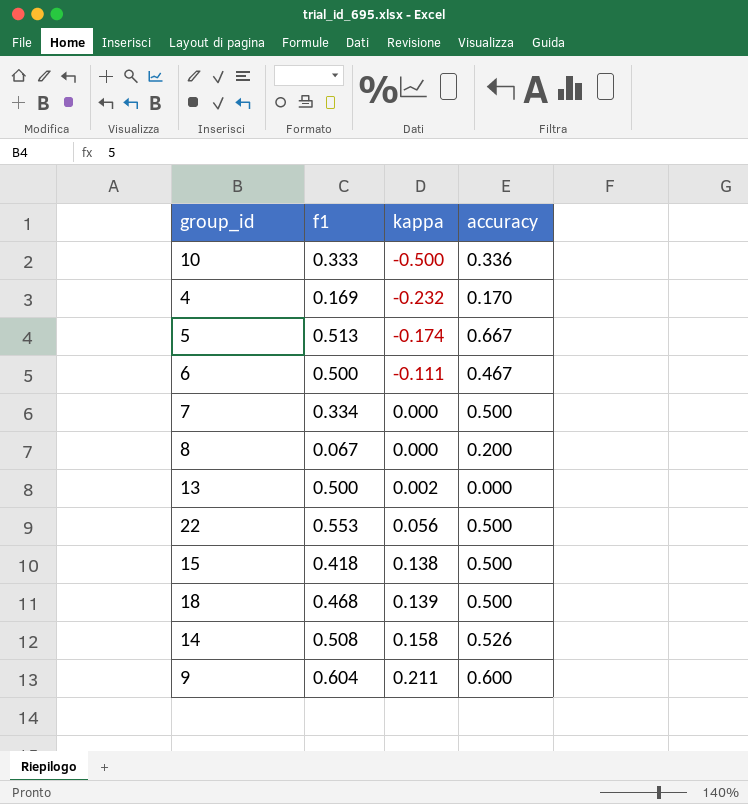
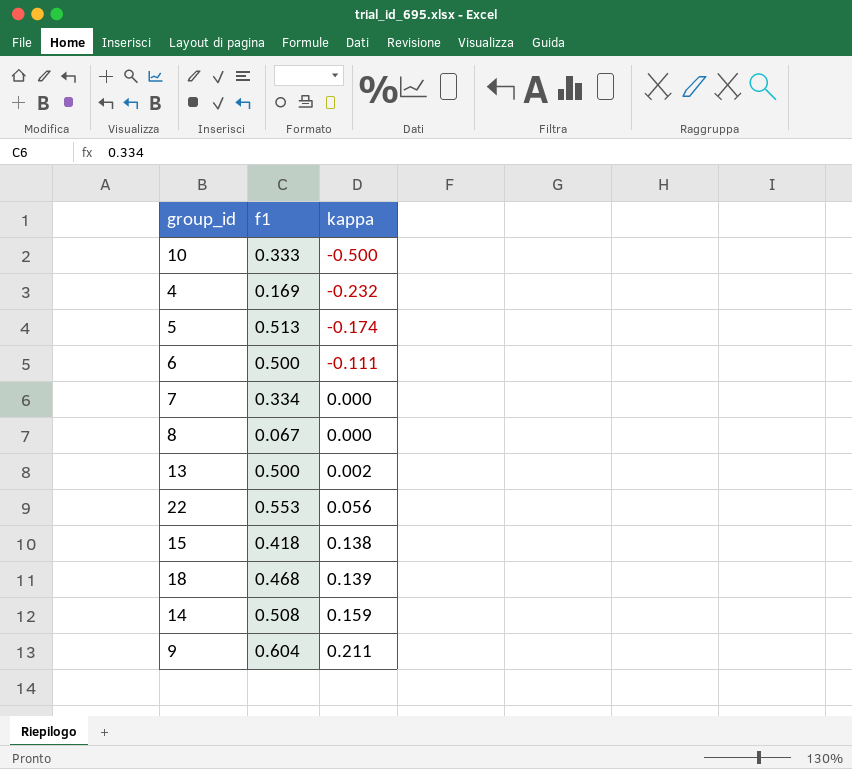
column accuracy | position: 4 -> none
14 | kappa: 0.158 -> 0.159

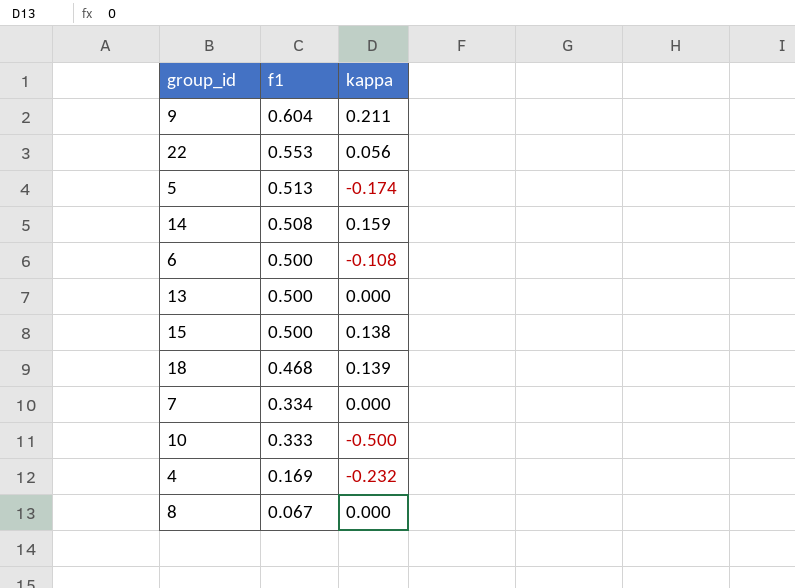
row order: kappa ascending -> f1 descending
6 | kappa: -0.111 -> -0.108
13 | kappa: 0.002 -> 0.000
15 | f1: 0.418 -> 0.500

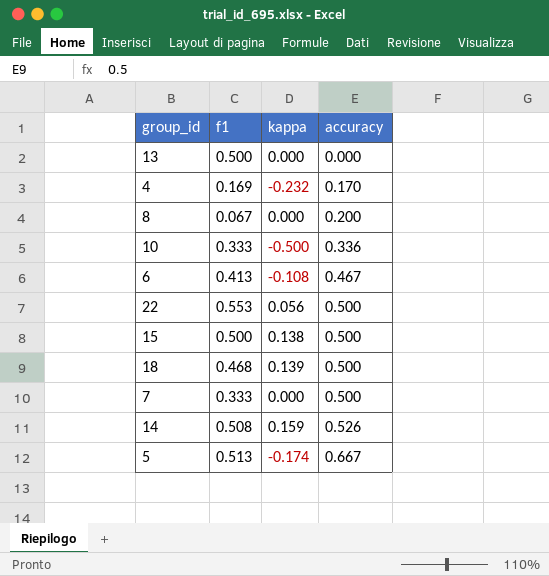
row order: f1 descending -> accuracy ascending
column accuracy | position: none -> 4
row 9: 0.604 | 0.211 -> none
6 | f1: 0.500 -> 0.413
7 | f1: 0.334 -> 0.333

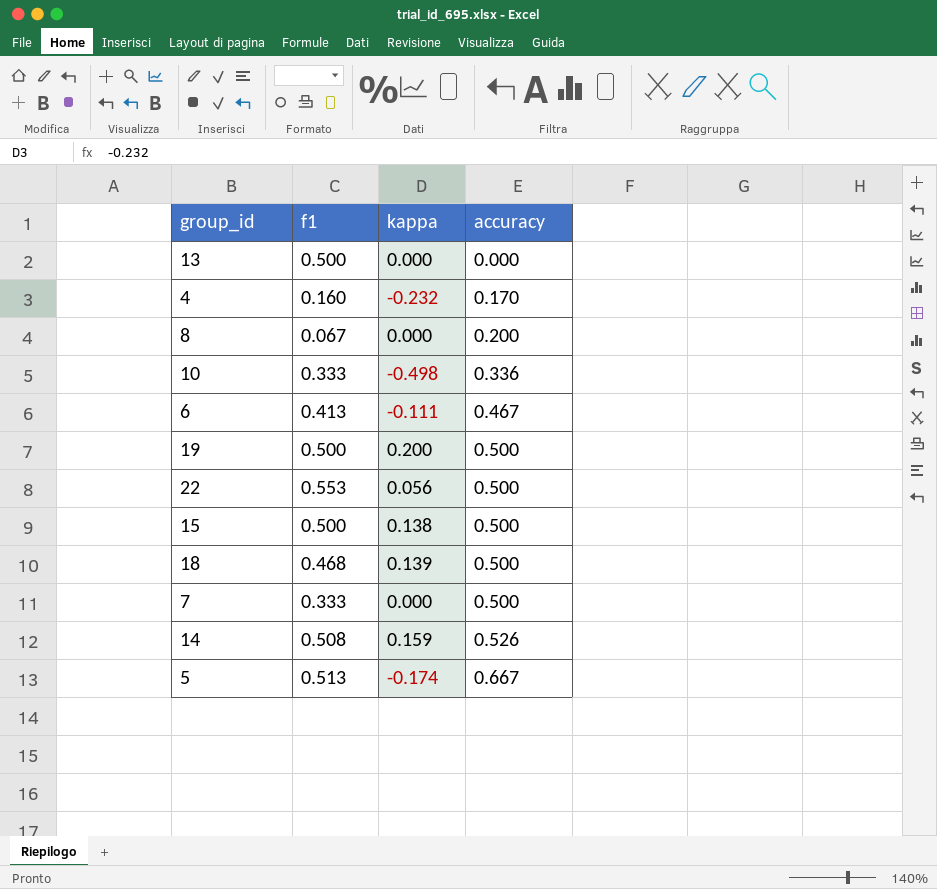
4 | f1: 0.169 -> 0.160
10 | kappa: -0.500 -> -0.498
6 | kappa: -0.108 -> -0.111
row 19: none -> 0.500 | 0.200 | 0.500

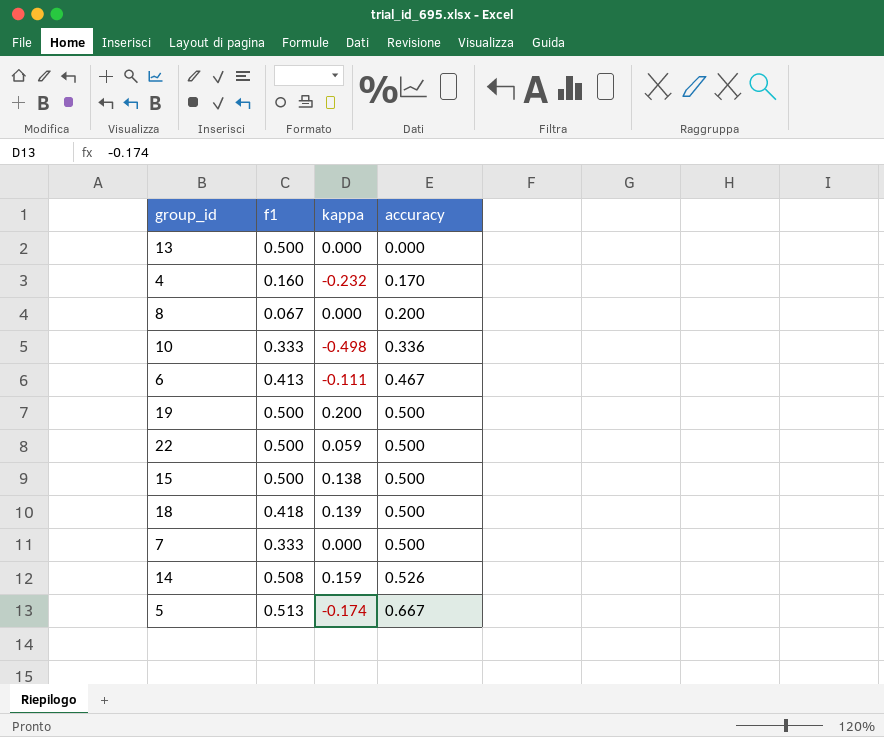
22 | f1: 0.553 -> 0.500
22 | kappa: 0.056 -> 0.059
18 | f1: 0.468 -> 0.418

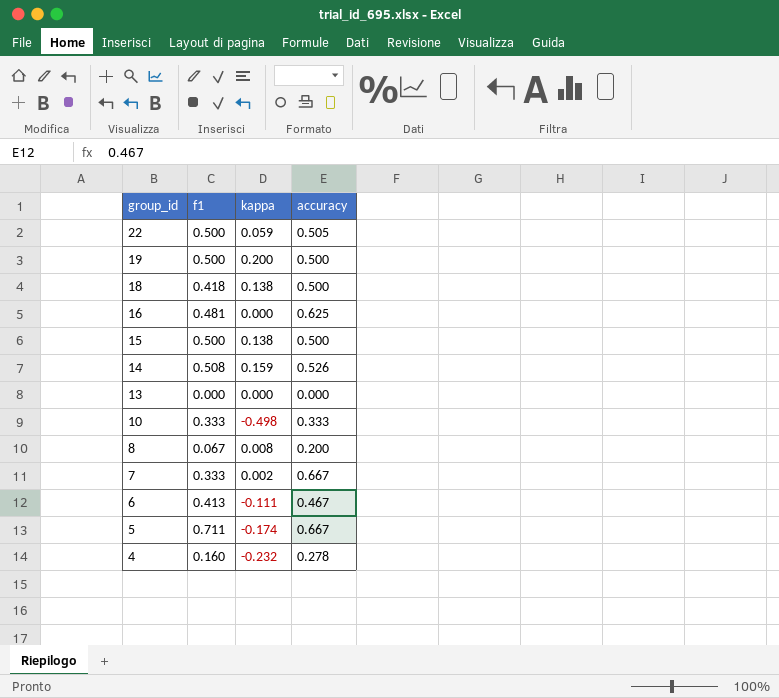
row order: accuracy ascending -> group_id descending
22 | accuracy: 0.500 -> 0.505
18 | kappa: 0.139 -> 0.138
row 16: none -> 0.481 | 0.000 | 0.625
13 | f1: 0.500 -> 0.000
10 | accuracy: 0.336 -> 0.333
8 | kappa: 0.000 -> 0.008
7 | kappa: 0.000 -> 0.002
7 | accuracy: 0.500 -> 0.667
5 | f1: 0.513 -> 0.711
4 | accuracy: 0.170 -> 0.278

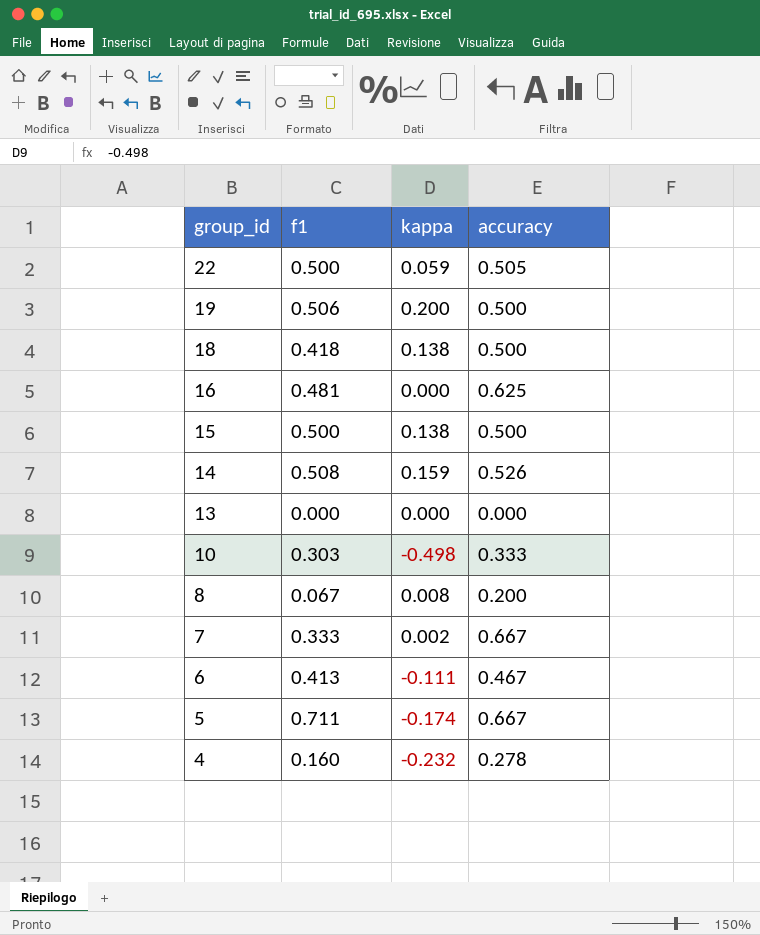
19 | f1: 0.500 -> 0.506
10 | f1: 0.333 -> 0.303

